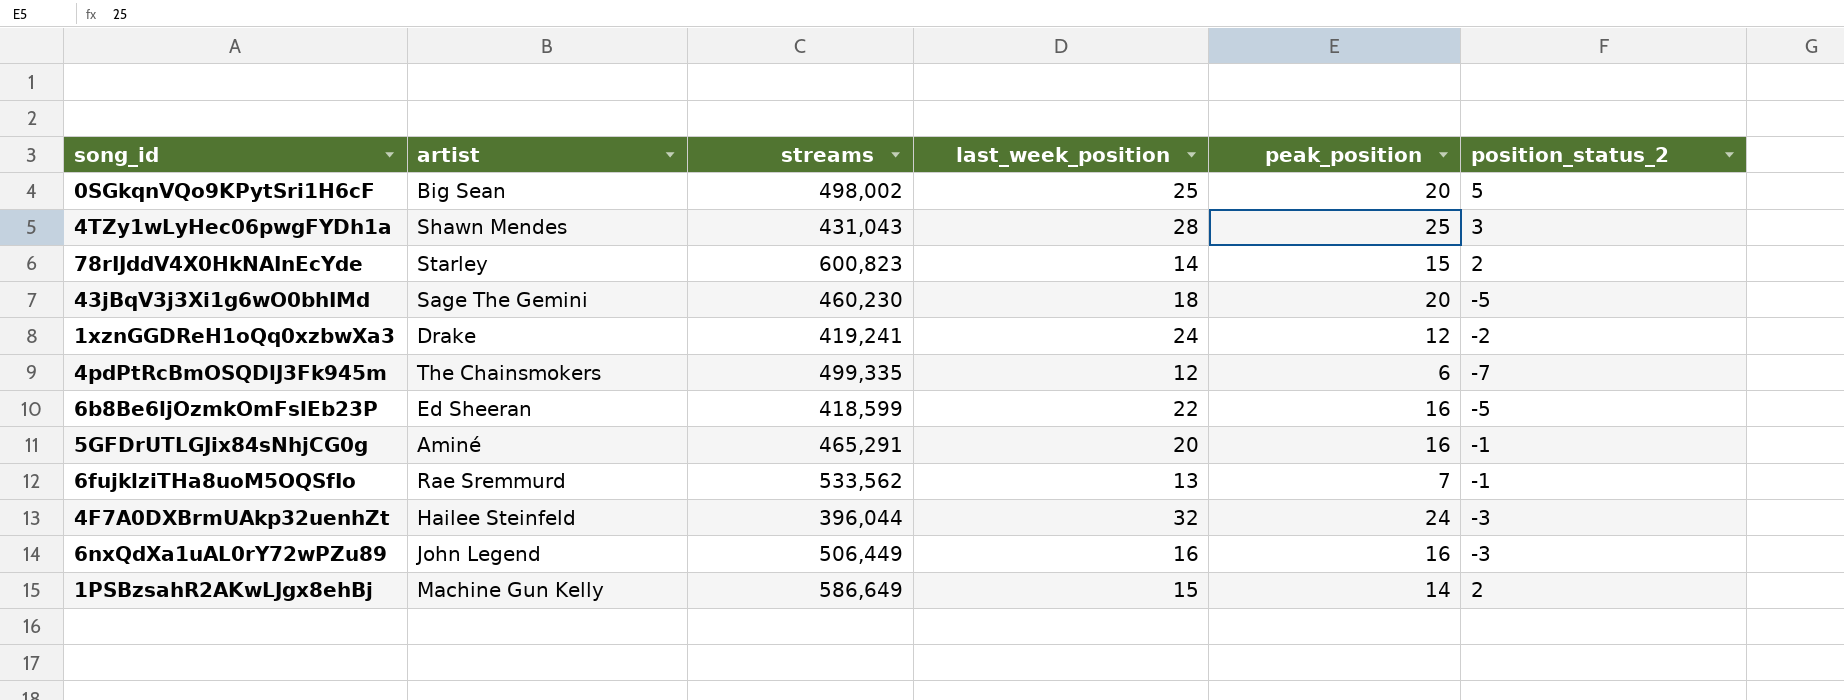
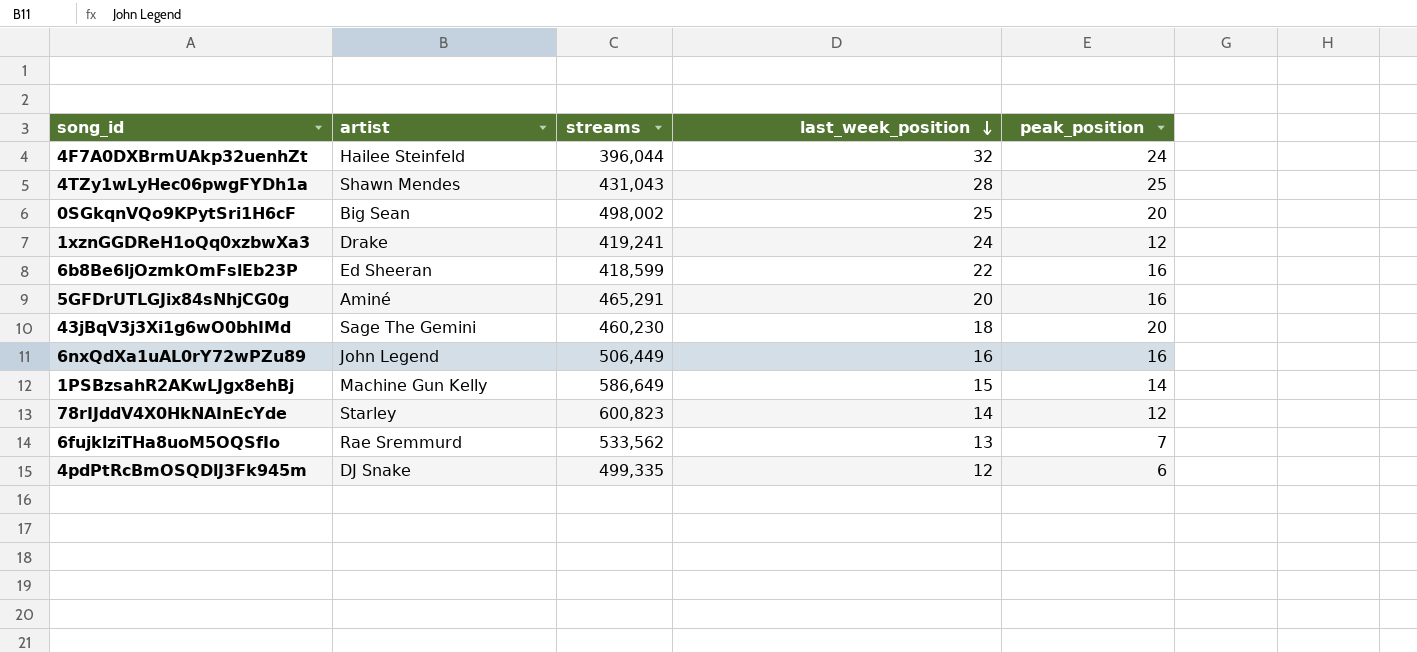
row order: none -> last_week_position descending
column position_status_2 | position: 6 -> none
78rIJddV4X0HkNAInEcYde | peak_position: 15 -> 12
4pdPtRcBmOSQDlJ3Fk945m | artist: The Chainsmokers -> DJ Snake

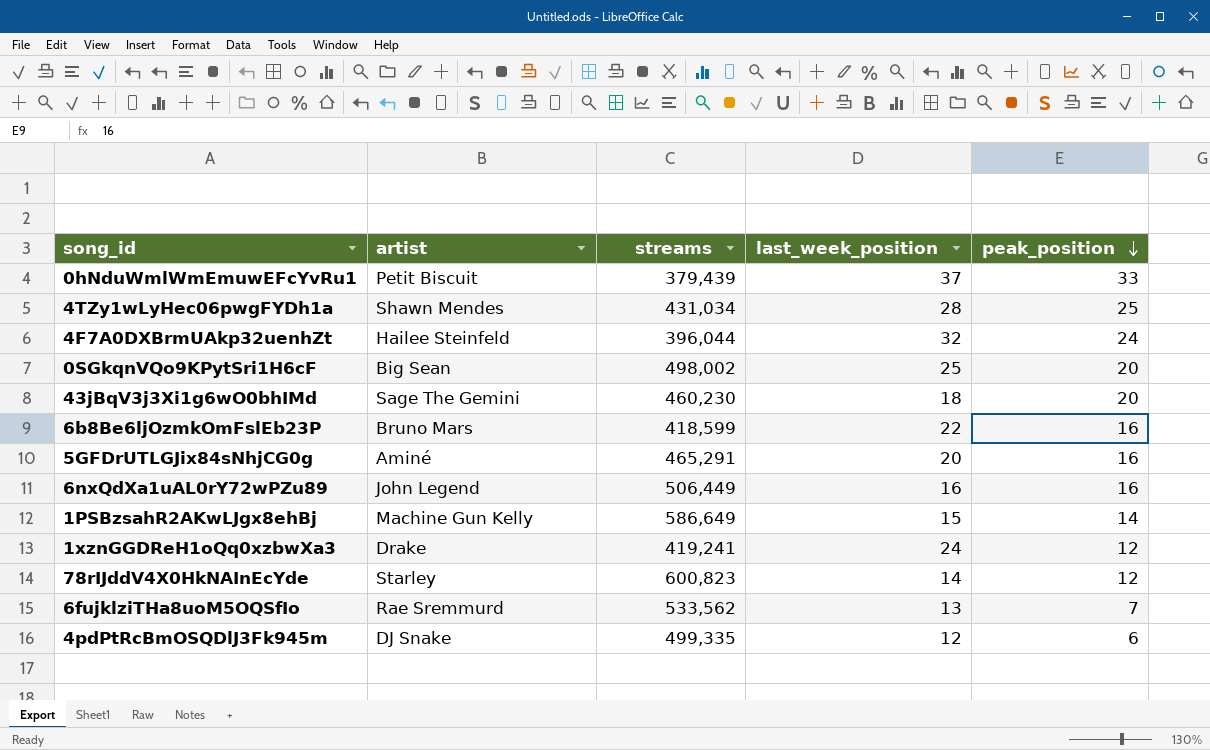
row order: last_week_position descending -> peak_position descending
row 0hNduWmlWmEmuwEFcYvRu1: none -> Petit Biscuit | 379,439 | 37 | 33
4TZy1wLyHec06pwgFYDh1a | streams: 431,043 -> 431,034
6b8Be6ljOzmkOmFslEb23P | artist: Ed Sheeran -> Bruno Mars

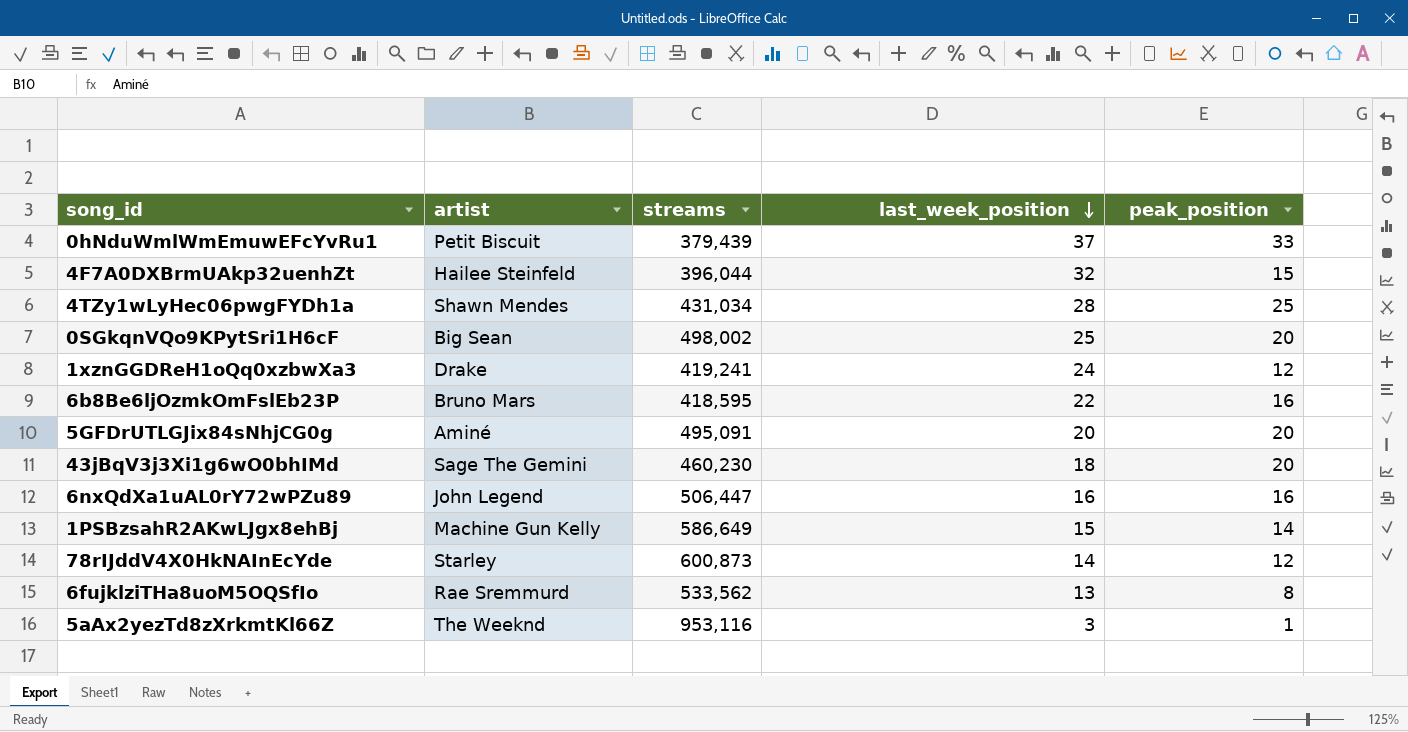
row order: peak_position descending -> last_week_position descending
row 4pdPtRcBmOSQDlJ3Fk945m: DJ Snake | 499,335 | 12 | 6 -> none
4F7A0DXBrmUAkp32uenhZt | peak_position: 24 -> 15
6b8Be6ljOzmkOmFslEb23P | streams: 418,599 -> 418,595
5GFDrUTLGJix84sNhjCG0g | streams: 465,291 -> 495,091
5GFDrUTLGJix84sNhjCG0g | peak_position: 16 -> 20
6nxQdXa1uAL0rY72wPZu89 | streams: 506,449 -> 506,447
78rIJddV4X0HkNAInEcYde | streams: 600,823 -> 600,873
6fujklziTHa8uoM5OQSfIo | peak_position: 7 -> 8
row 5aAx2yezTd8zXrkmtKl66Z: none -> The Weeknd | 953,116 | 3 | 1

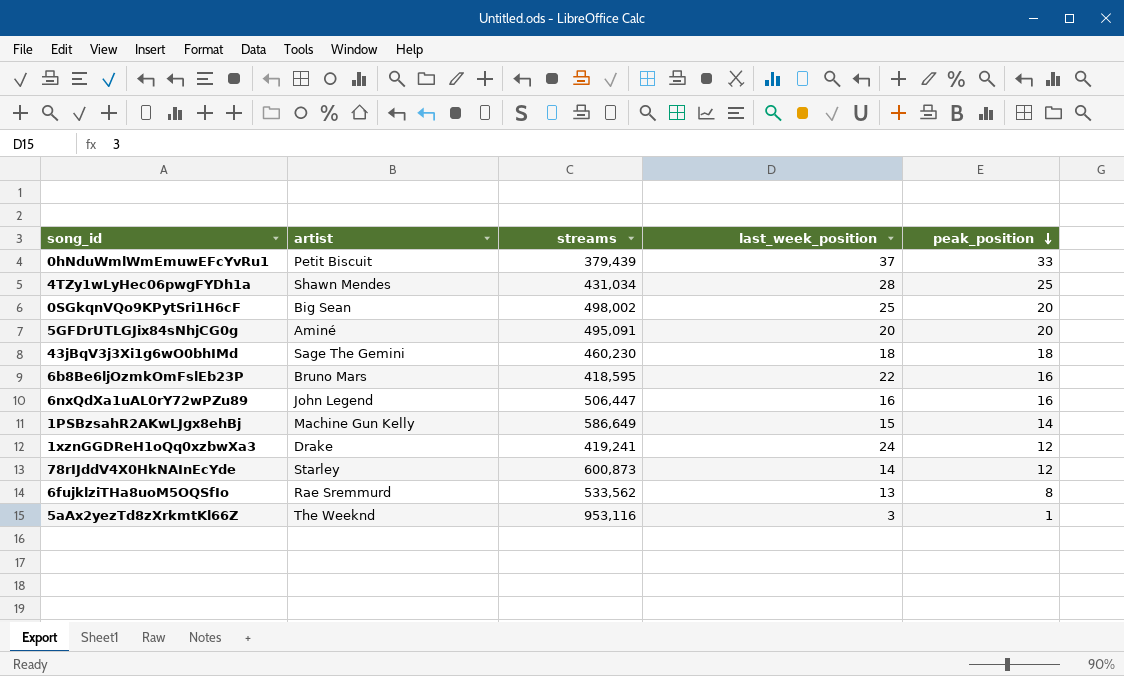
row order: last_week_position descending -> peak_position descending
row 4F7A0DXBrmUAkp32uenhZt: Hailee Steinfeld | 396,044 | 32 | 15 -> none
43jBqV3j3Xi1g6wO0bhIMd | peak_position: 20 -> 18

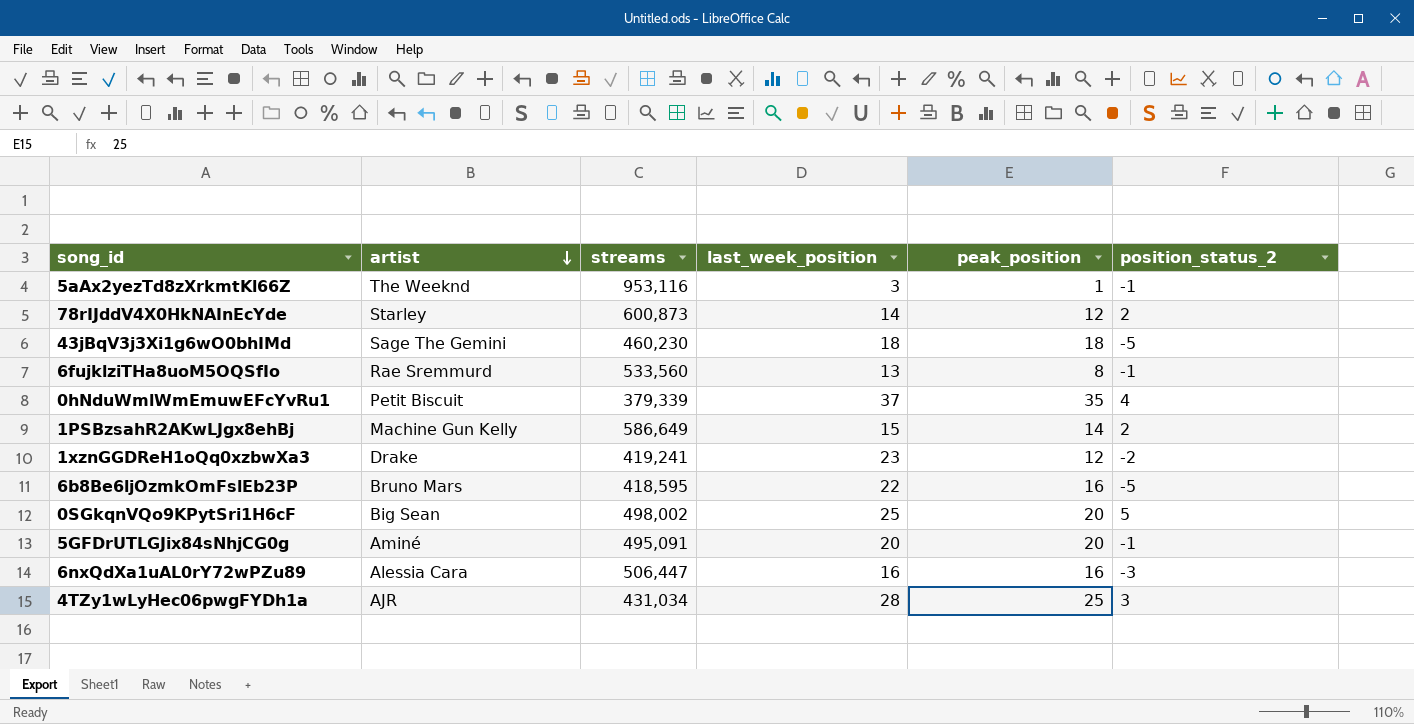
row order: peak_position descending -> artist descending
column position_status_2 | position: none -> 6
6fujklziTHa8uoM5OQSfIo | streams: 533,562 -> 533,560
0hNduWmlWmEmuwEFcYvRu1 | streams: 379,439 -> 379,339
0hNduWmlWmEmuwEFcYvRu1 | peak_position: 33 -> 35
1xznGGDReH1oQq0xzbwXa3 | last_week_position: 24 -> 23
6nxQdXa1uAL0rY72wPZu89 | artist: John Legend -> Alessia Cara
4TZy1wLyHec06pwgFYDh1a | artist: Shawn Mendes -> AJR

